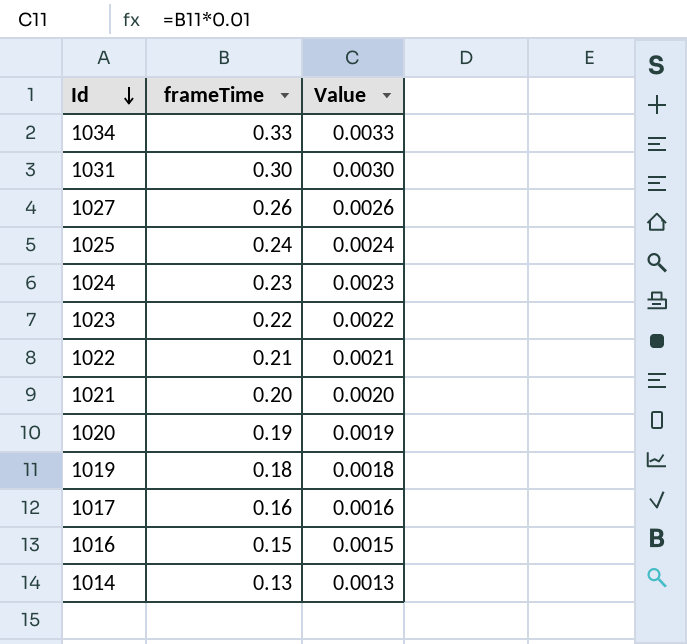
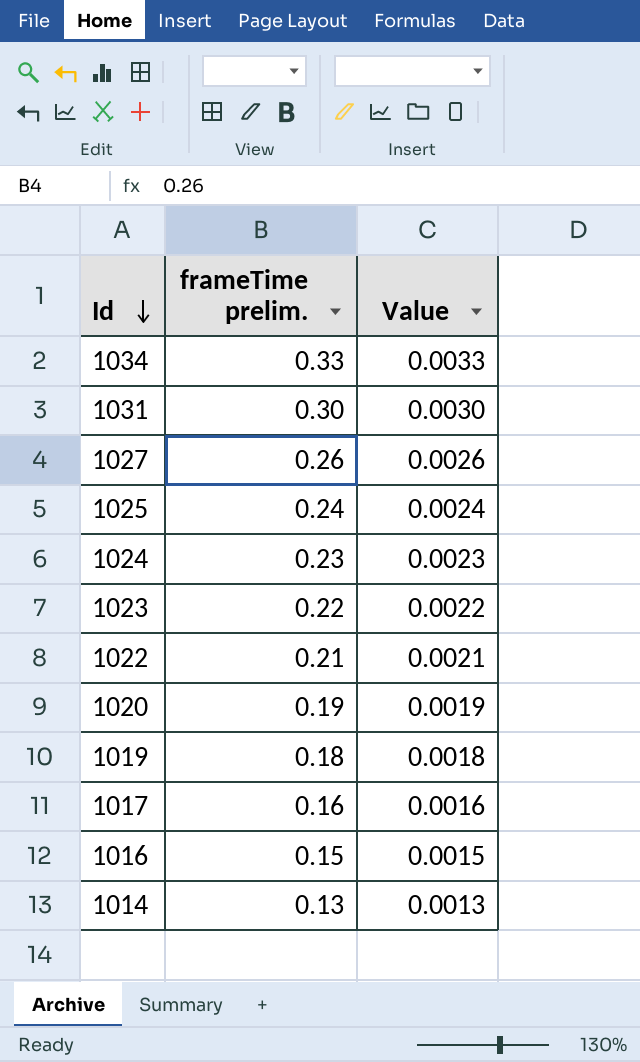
column name: frameTime -> frameTime prelim.
row 1021: 0.20 | 0.0020 -> none

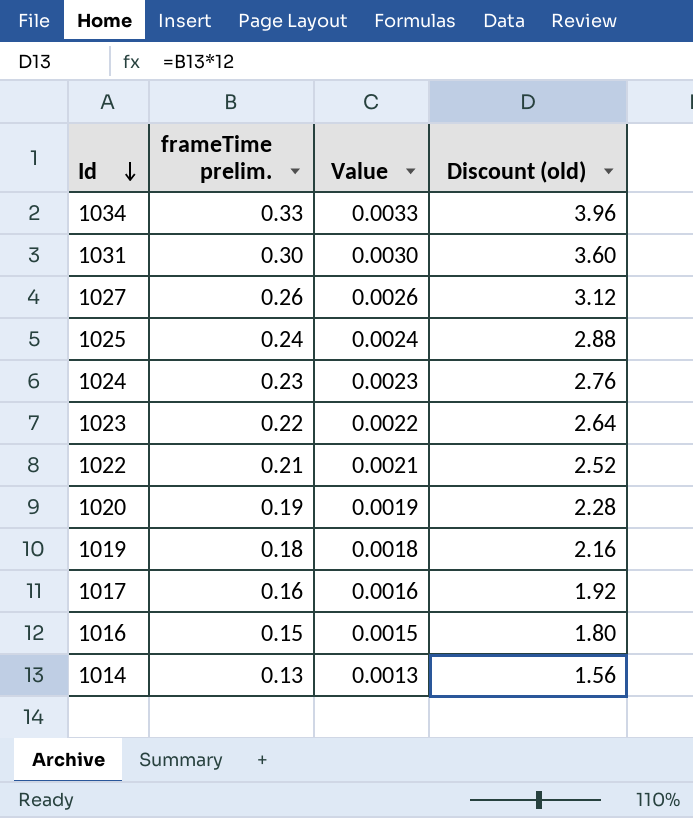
column Discount (old) | formula: none -> [frameTime prelim.] * 12

